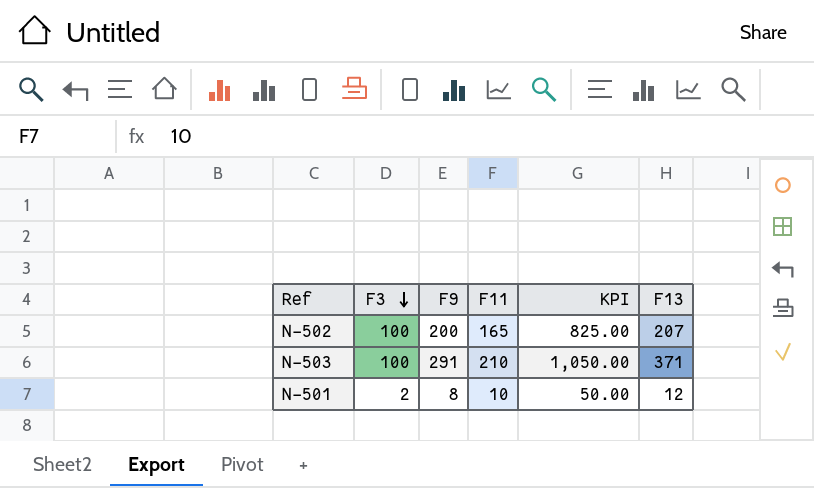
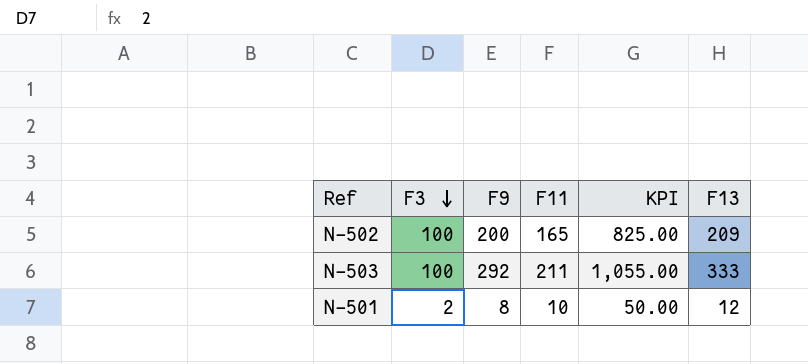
N-502 | F13: 207 -> 209
N-503 | F9: 291 -> 292
N-503 | F11: 210 -> 211
N-503 | KPI: 1,050.00 -> 1,055.00
N-503 | F13: 371 -> 333

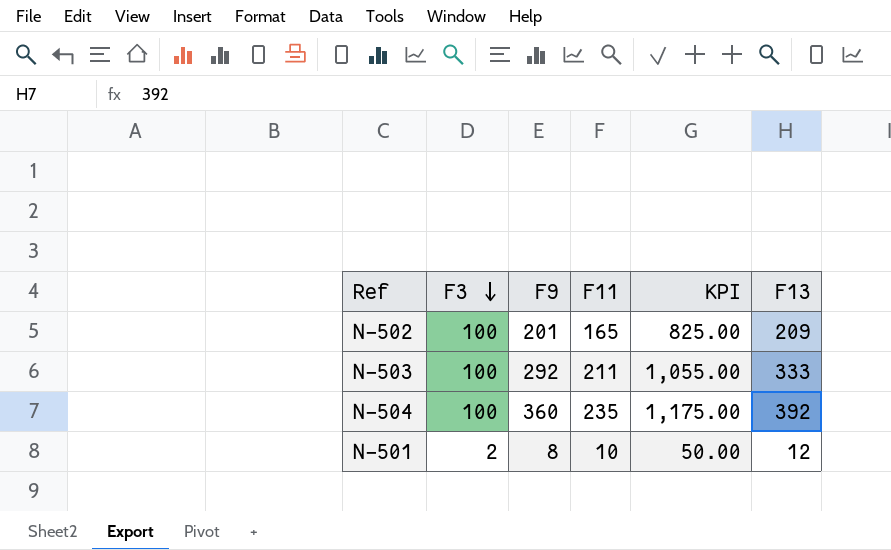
N-502 | F9: 200 -> 201
row N-504: none -> 100 | 360 | 235 | 1,175.00 | 392

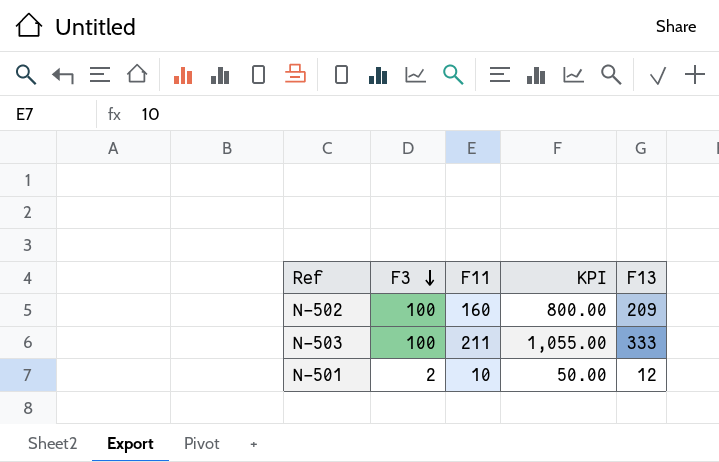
column F9 | position: 3 -> none
row N-504: 100 | 360 | 235 | 1,175.00 | 392 -> none
N-502 | F11: 165 -> 160
N-502 | KPI: 825.00 -> 800.00

